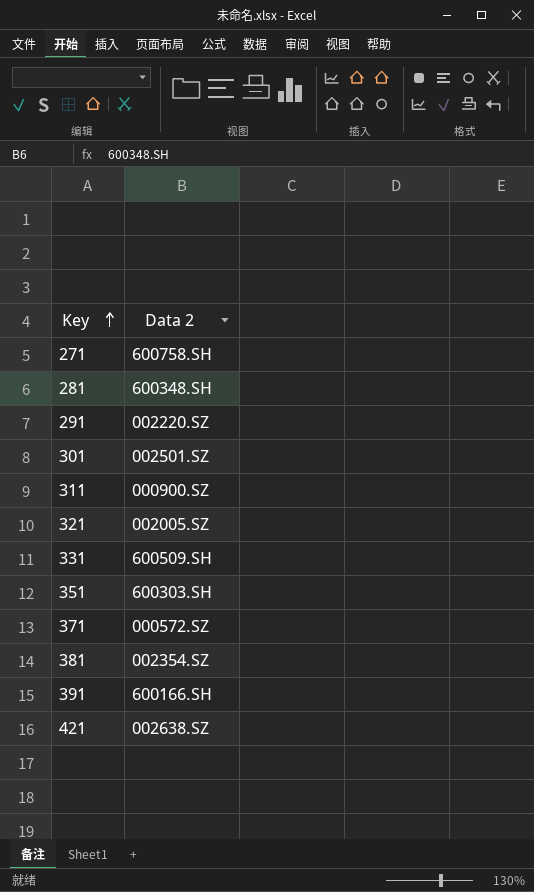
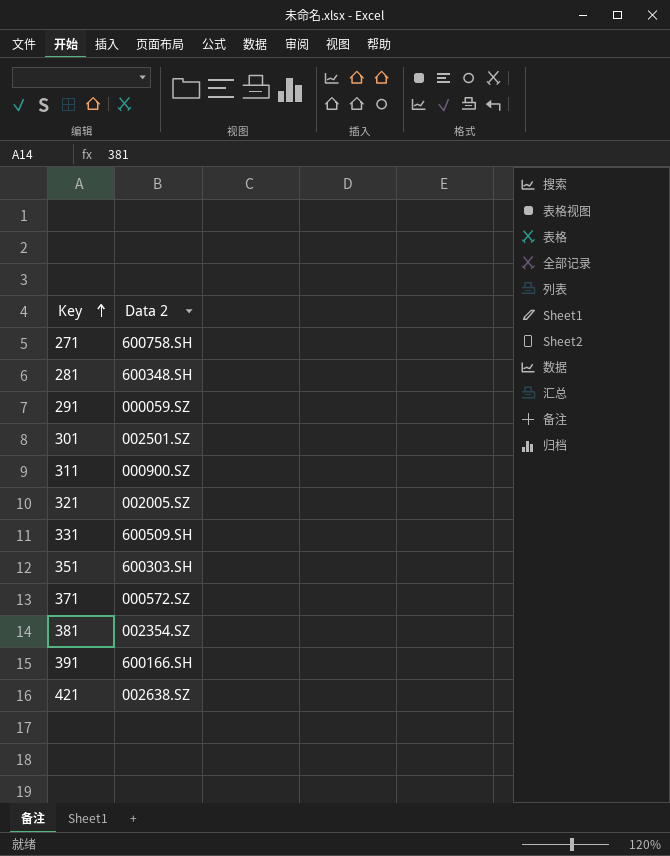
291 | Data 2: 002220.SZ -> 000059.SZ

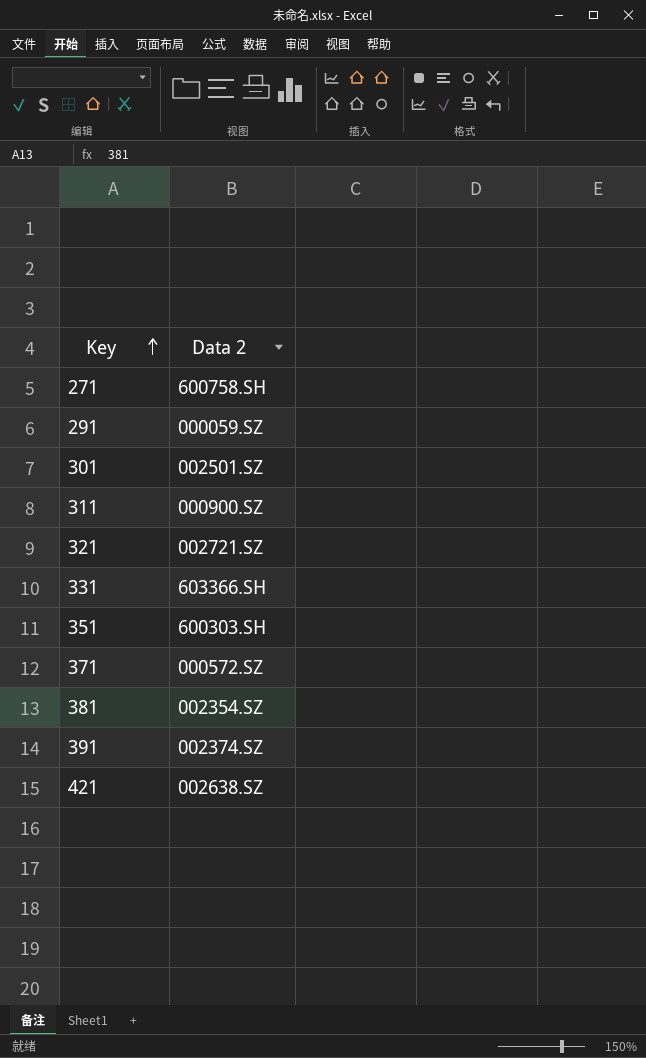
row 281: 600348.SH -> none
321 | Data 2: 002005.SZ -> 002721.SZ
331 | Data 2: 600509.SH -> 603366.SH
391 | Data 2: 600166.SH -> 002374.SZ

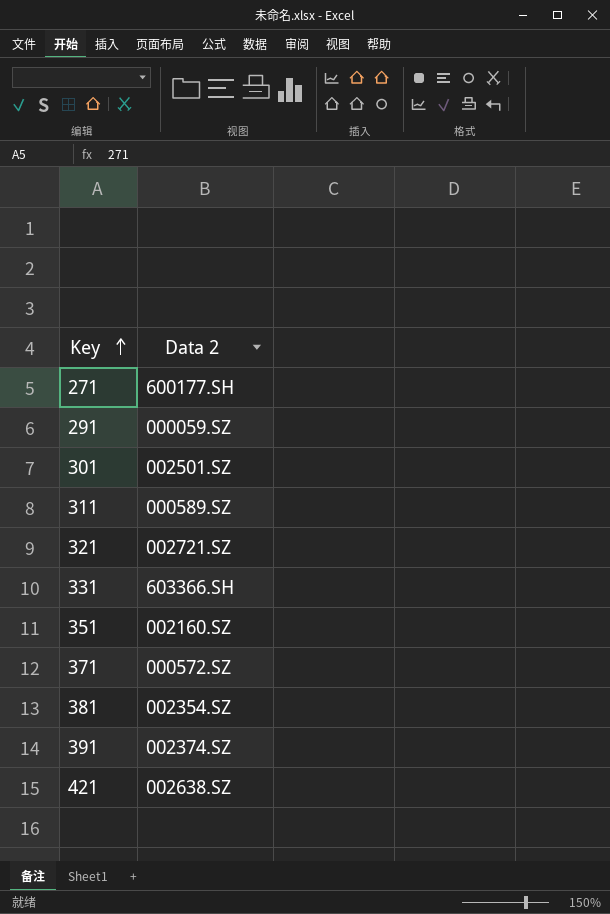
271 | Data 2: 600758.SH -> 600177.SH
311 | Data 2: 000900.SZ -> 000589.SZ
351 | Data 2: 600303.SH -> 002160.SZ

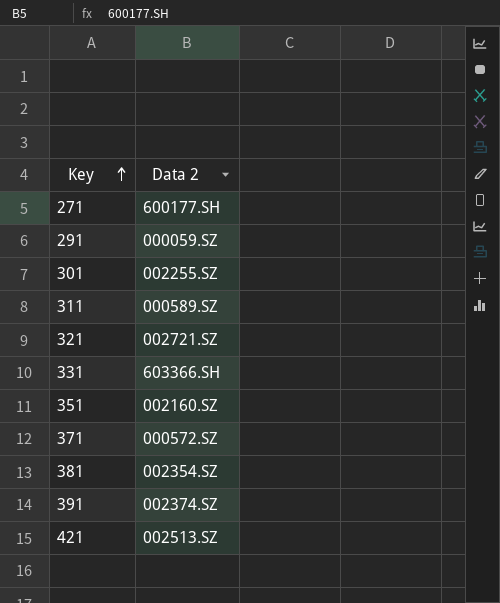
301 | Data 2: 002501.SZ -> 002255.SZ
421 | Data 2: 002638.SZ -> 002513.SZ

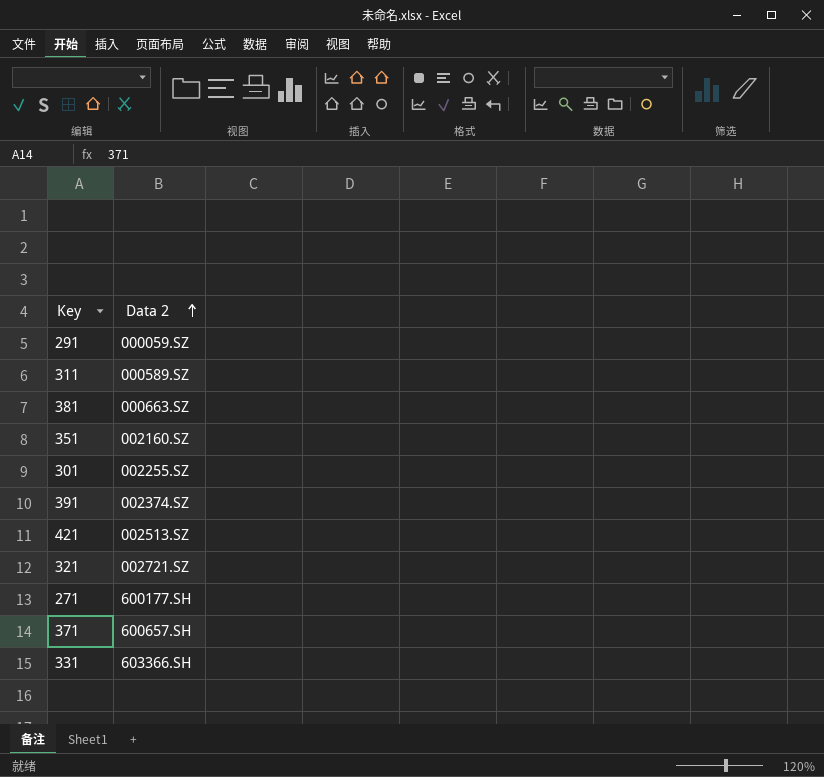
row order: Key ascending -> Data 2 ascending
381 | Data 2: 002354.SZ -> 000663.SZ
371 | Data 2: 000572.SZ -> 600657.SH

